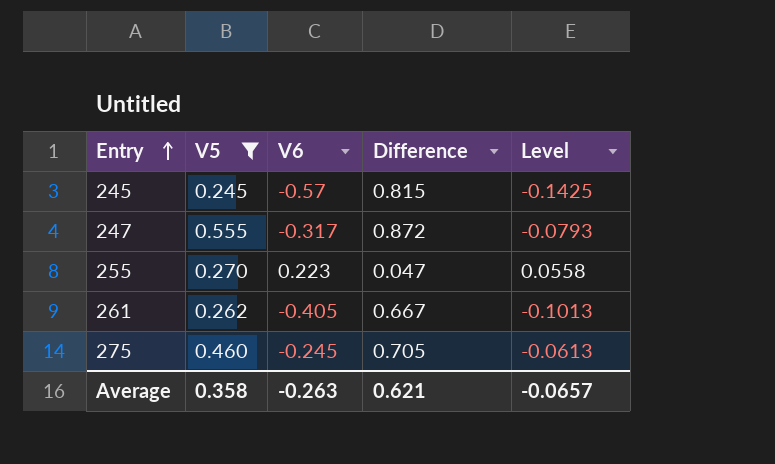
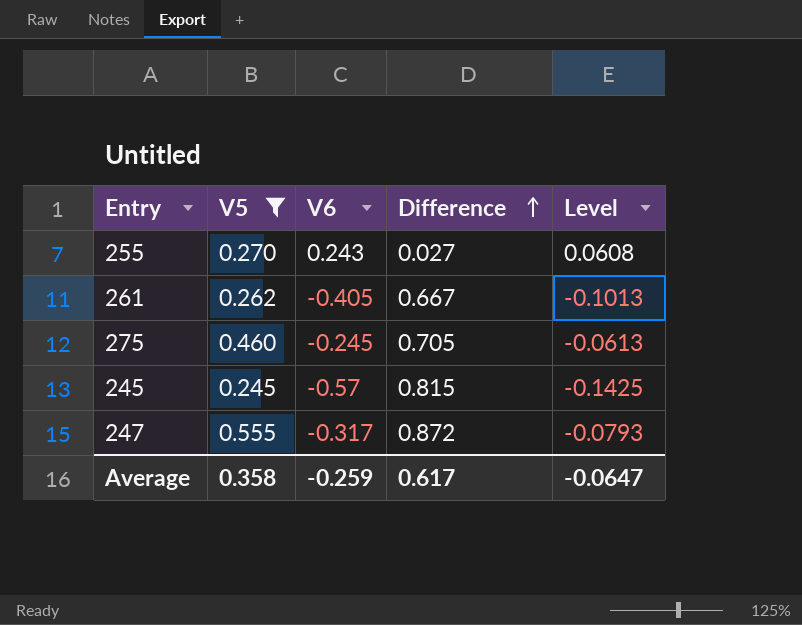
row order: Entry ascending -> Difference ascending
255 | V6: 0.223 -> 0.243
255 | Difference: 0.047 -> 0.027
255 | Level: 0.0558 -> 0.0608
Average | V6: -0.263 -> -0.259
Average | Difference: 0.621 -> 0.617
Average | Level: -0.0657 -> -0.0647

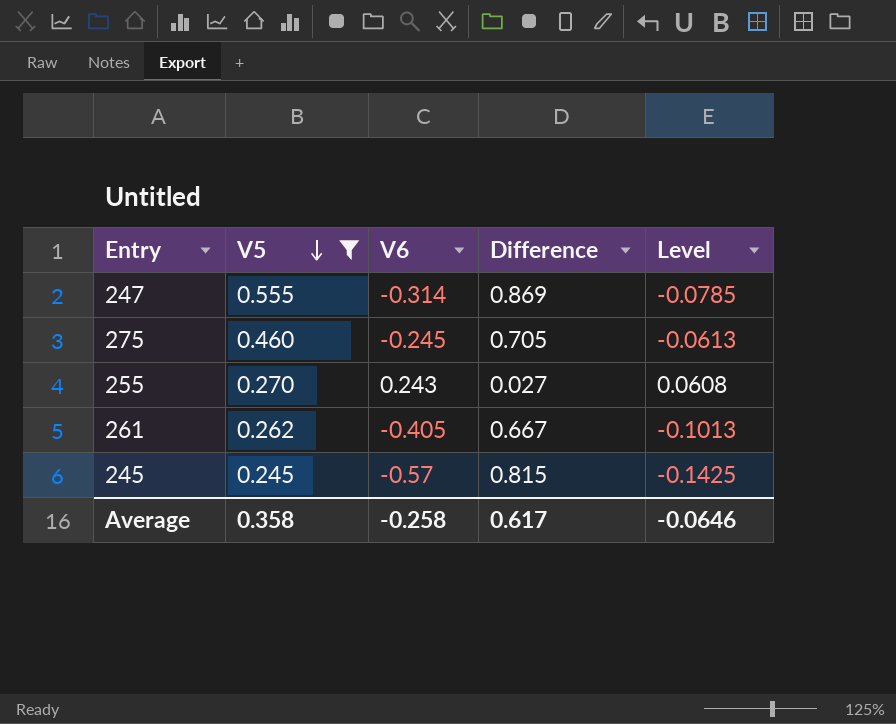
row order: Difference ascending -> V5 descending
247 | V6: -0.317 -> -0.314
247 | Difference: 0.872 -> 0.869
247 | Level: -0.0793 -> -0.0785
Average | V6: -0.259 -> -0.258
Average | Level: -0.0647 -> -0.0646

